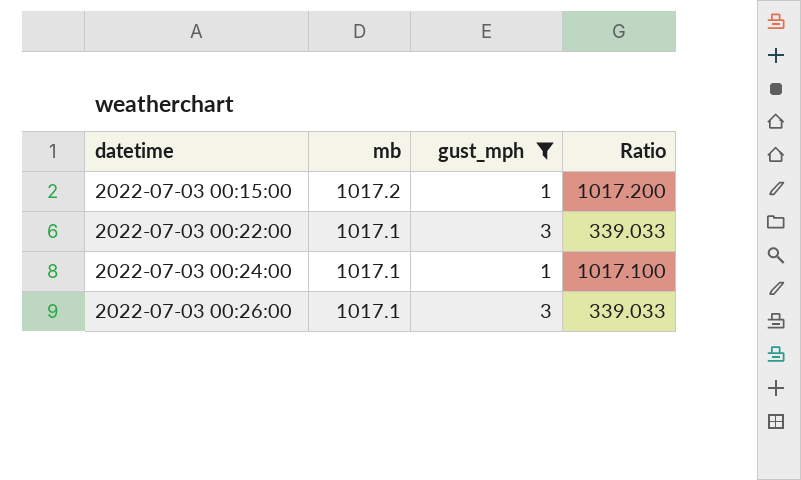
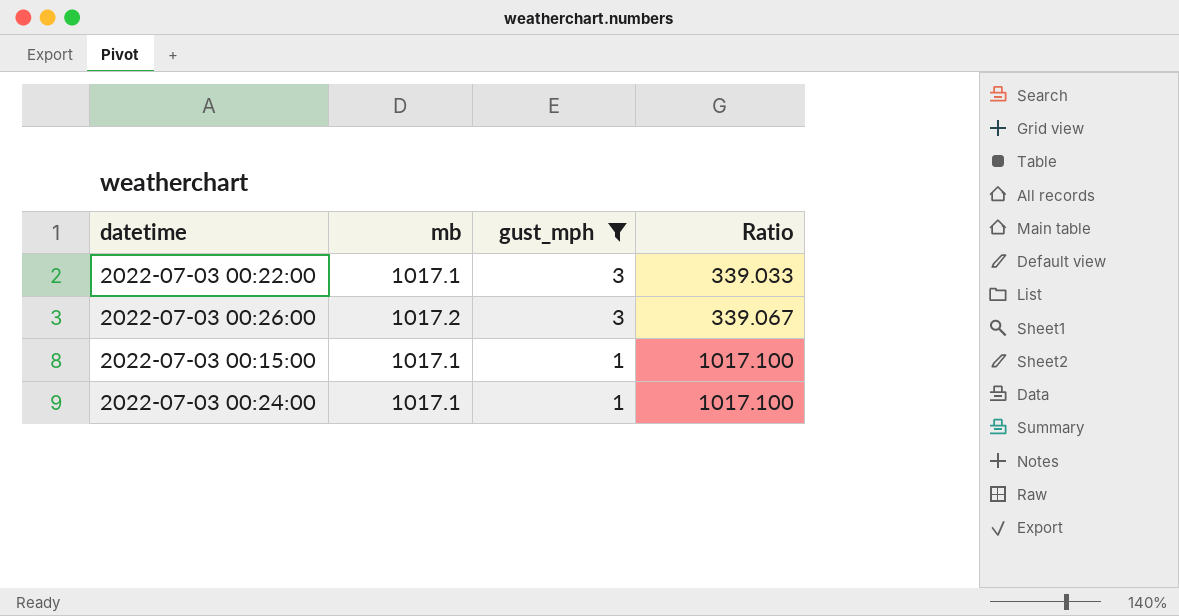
row order: datetime ascending -> gust_mph descending
2022-07-03 00:26:00 | mb: 1017.1 -> 1017.2
2022-07-03 00:26:00 | Ratio: 339.033 -> 339.067
2022-07-03 00:15:00 | mb: 1017.2 -> 1017.1
2022-07-03 00:15:00 | Ratio: 1017.200 -> 1017.100

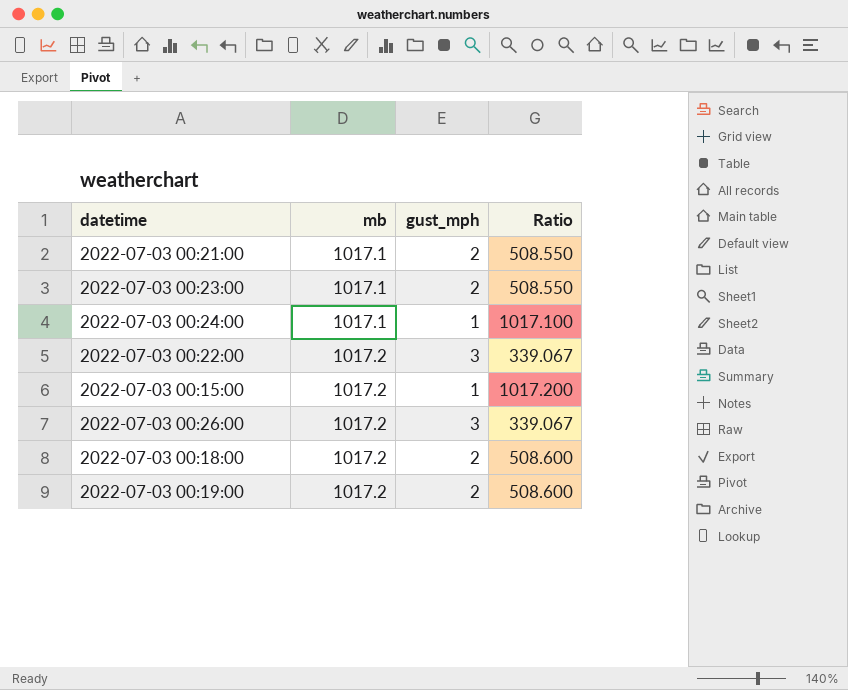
filter: gust_mph != 2 -> none
row order: gust_mph descending -> mb ascending
2022-07-03 00:22:00 | mb: 1017.1 -> 1017.2
2022-07-03 00:22:00 | Ratio: 339.033 -> 339.067
2022-07-03 00:15:00 | mb: 1017.1 -> 1017.2
2022-07-03 00:15:00 | Ratio: 1017.100 -> 1017.200

